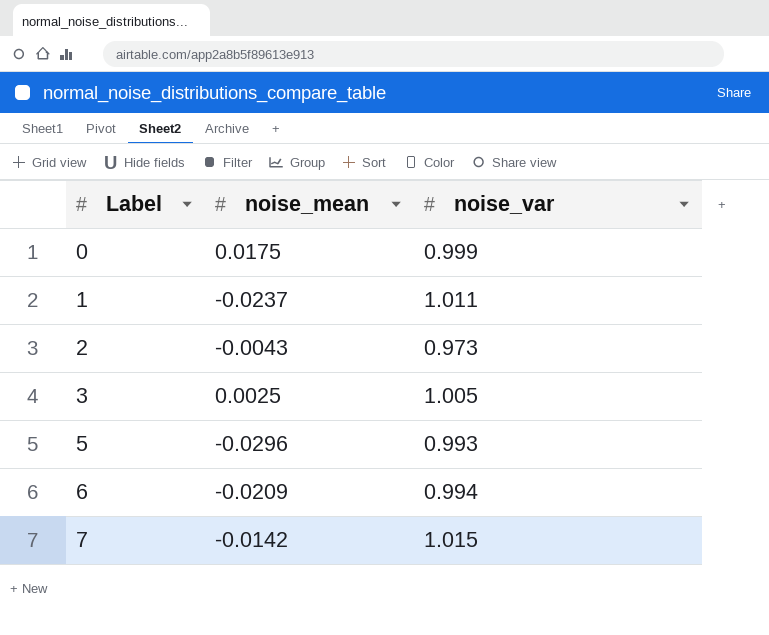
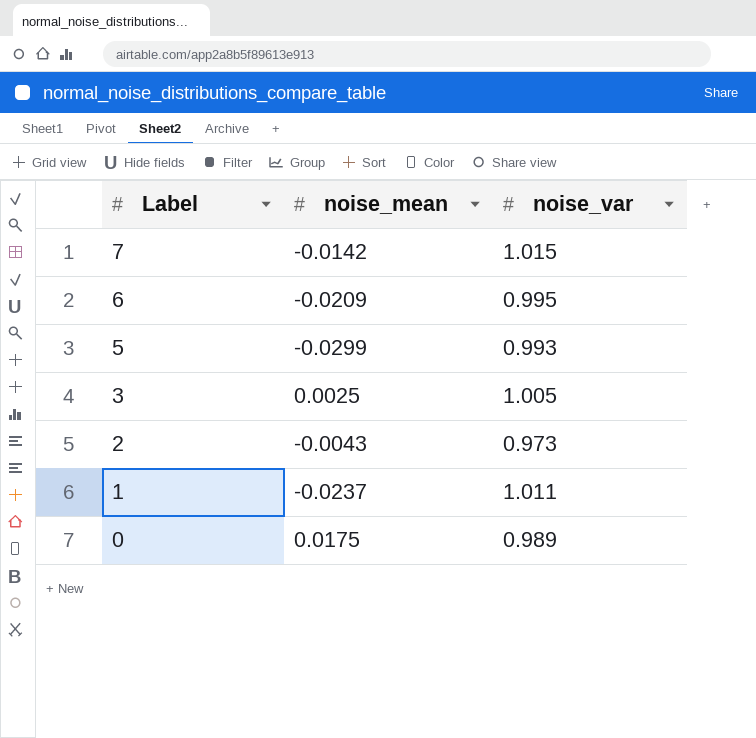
row order: Label ascending -> Label descending
6 | noise_var: 0.994 -> 0.995
5 | noise_mean: -0.0296 -> -0.0299
0 | noise_var: 0.999 -> 0.989

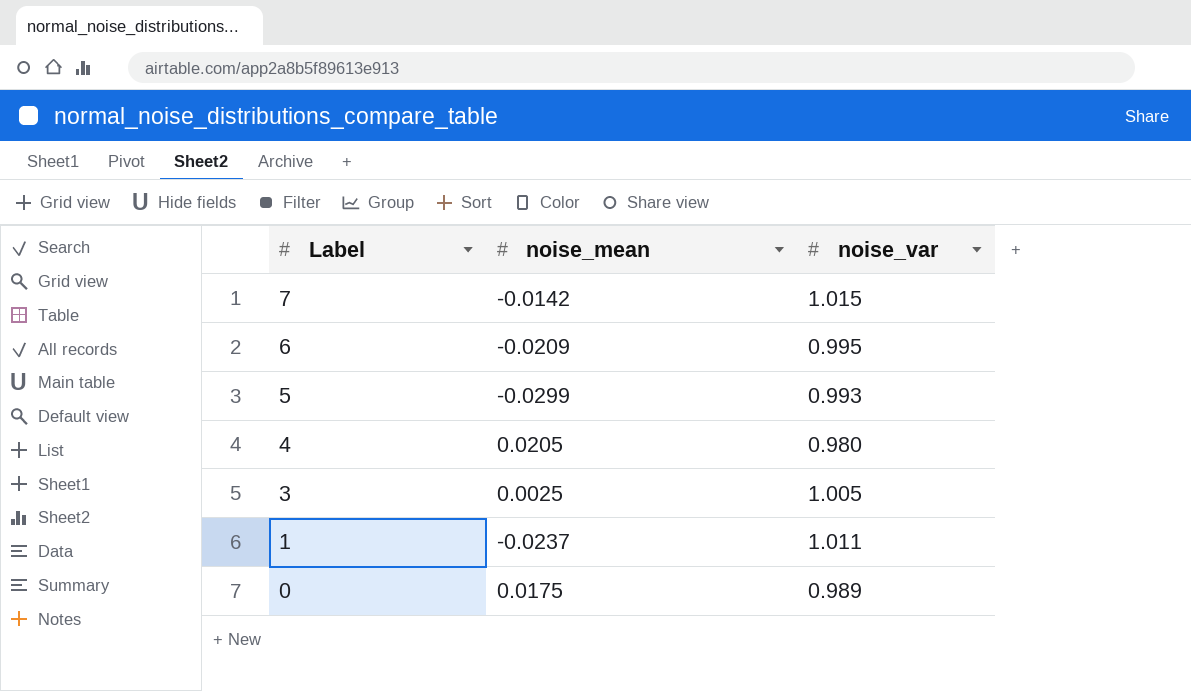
row 2: -0.0043 | 0.973 -> none
row 4: none -> 0.0205 | 0.980

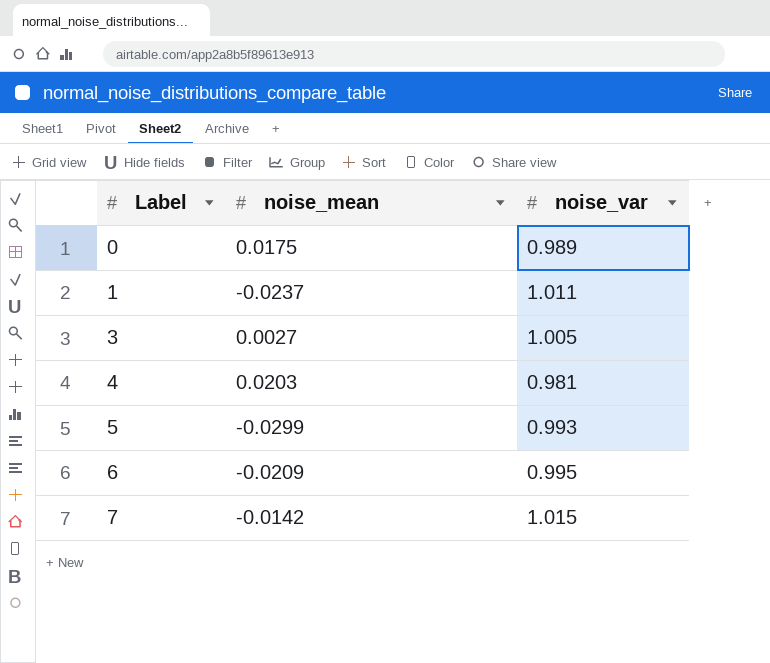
row order: Label descending -> Label ascending
3 | noise_mean: 0.0025 -> 0.0027
4 | noise_mean: 0.0205 -> 0.0203
4 | noise_var: 0.980 -> 0.981

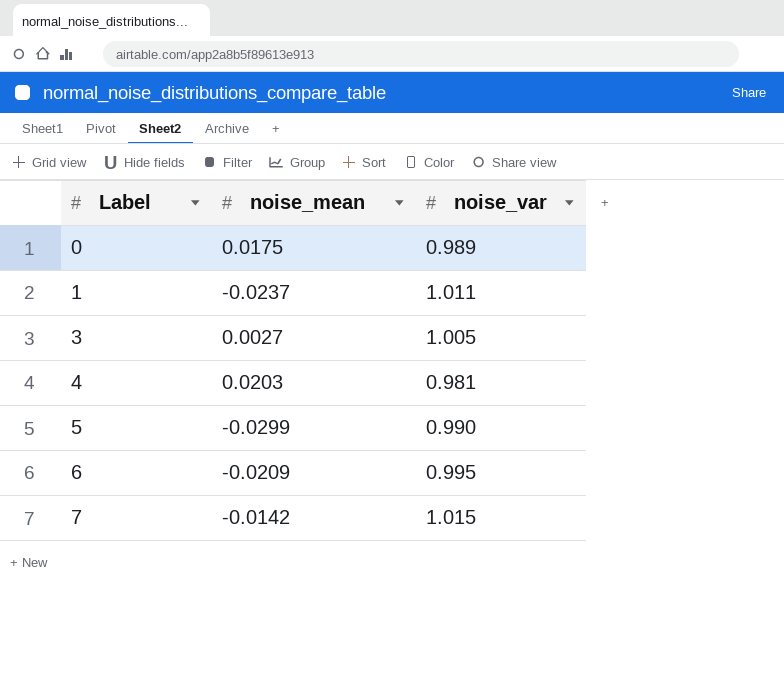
5 | noise_var: 0.993 -> 0.990

